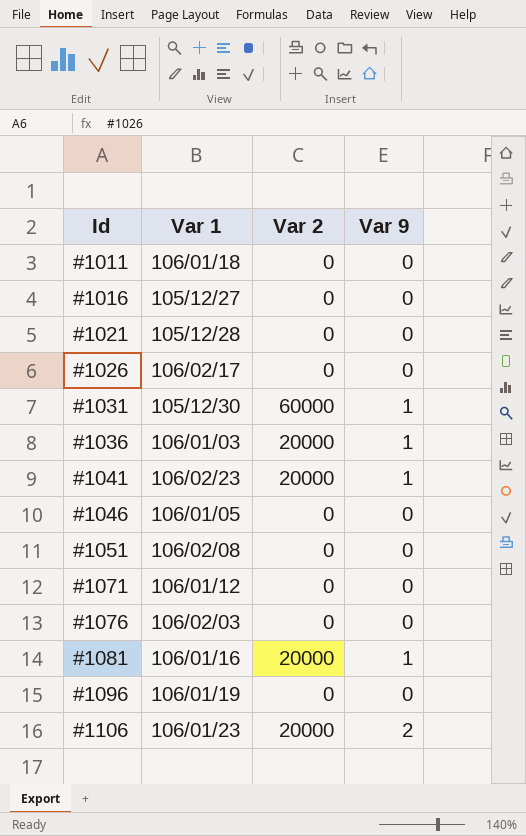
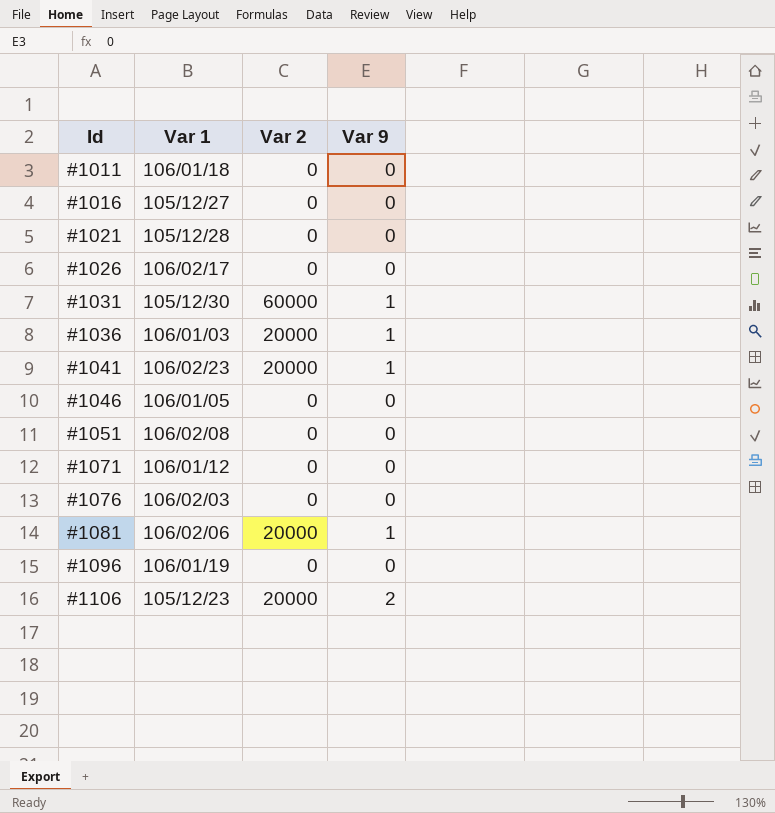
#1081 | Var 1: 106/01/16 -> 106/02/06
#1106 | Var 1: 106/01/23 -> 105/12/23

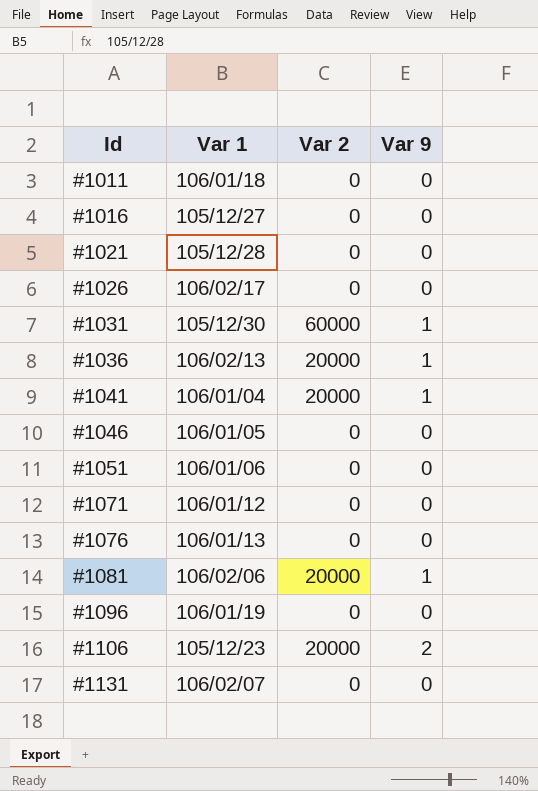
#1036 | Var 1: 106/01/03 -> 106/02/13
#1041 | Var 1: 106/02/23 -> 106/01/04
#1051 | Var 1: 106/02/08 -> 106/01/06
#1076 | Var 1: 106/02/03 -> 106/01/13
row #1131: none -> 106/02/07 | 0 | 0

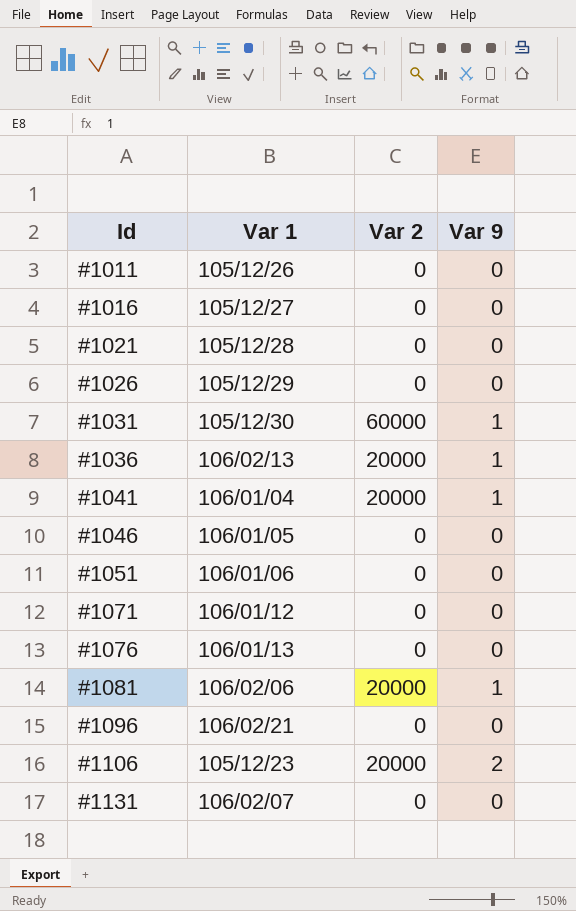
#1011 | Var 1: 106/01/18 -> 105/12/26
#1026 | Var 1: 106/02/17 -> 105/12/29
#1096 | Var 1: 106/01/19 -> 106/02/21

